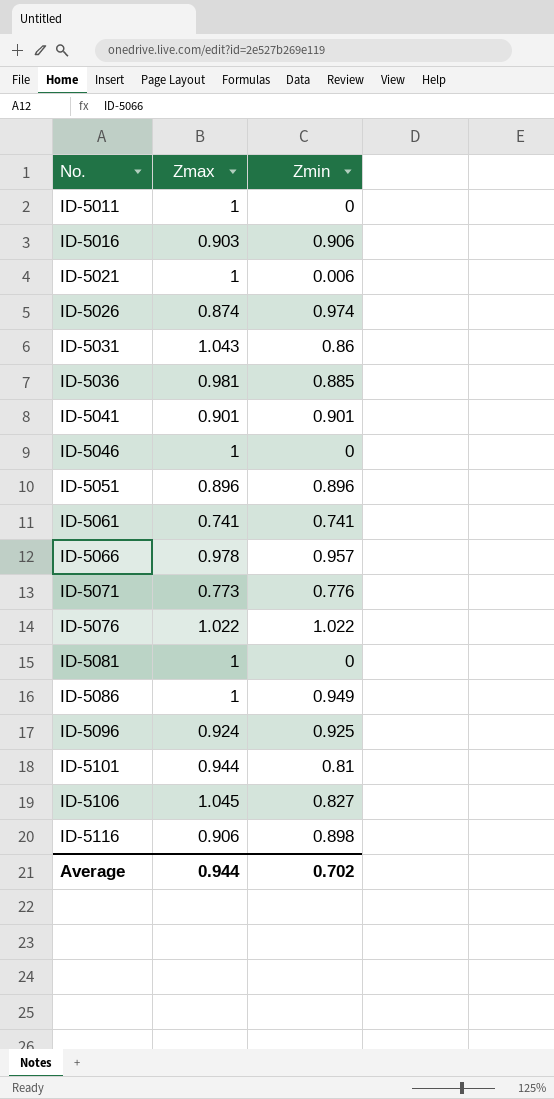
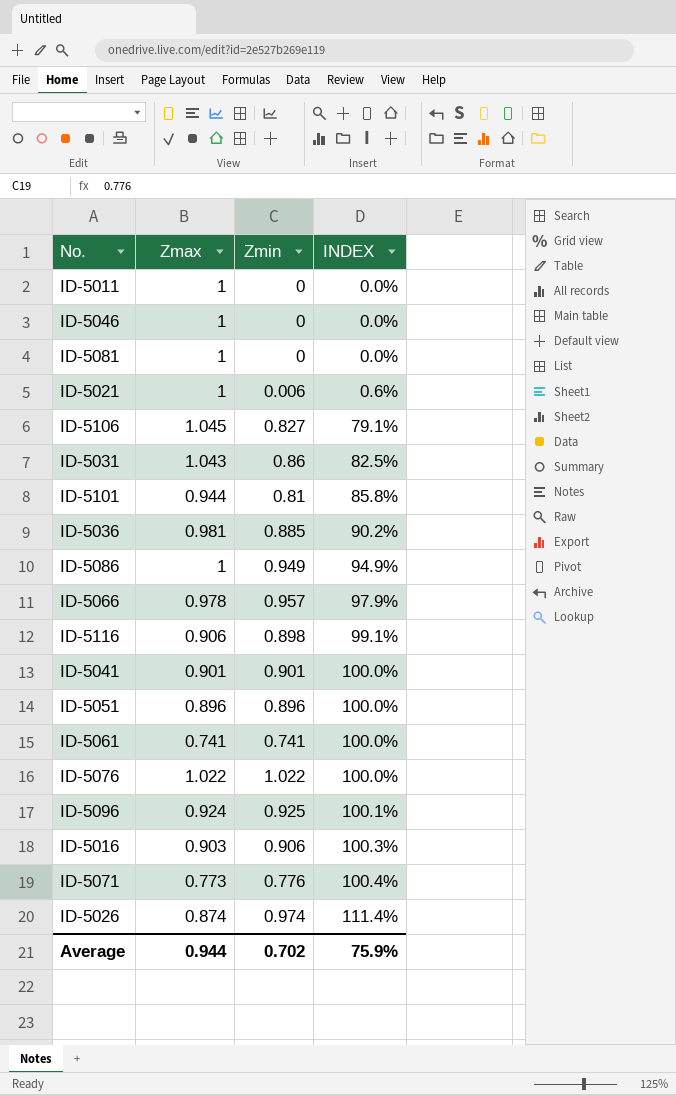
row order: No. ascending -> INDEX ascending
column INDEX | formula: none -> [Zmin] / [Zmax]

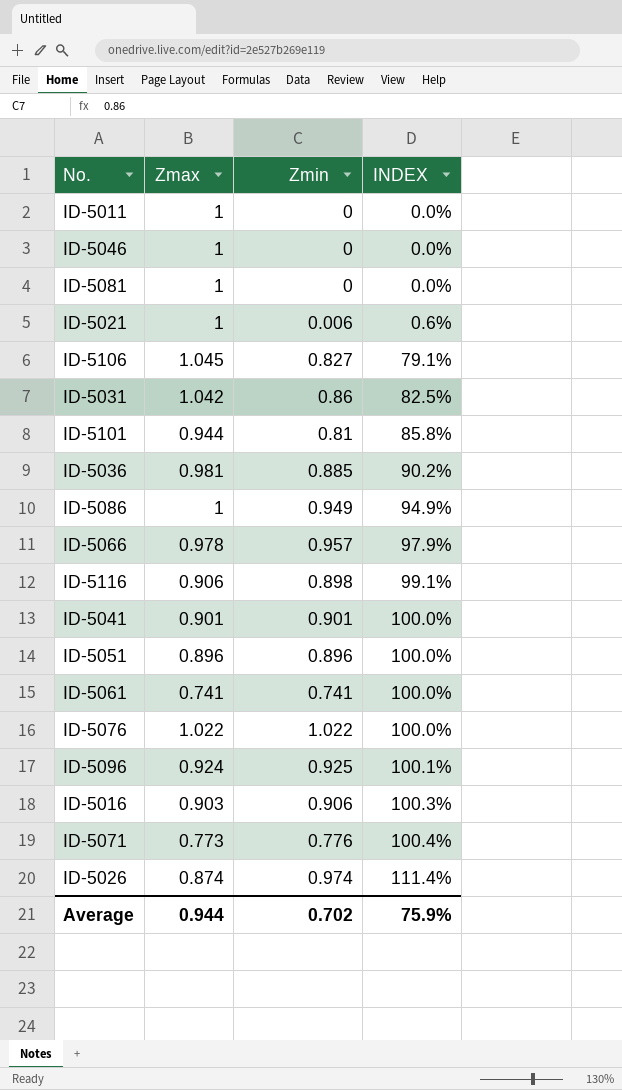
ID-5031 | Zmax: 1.043 -> 1.042

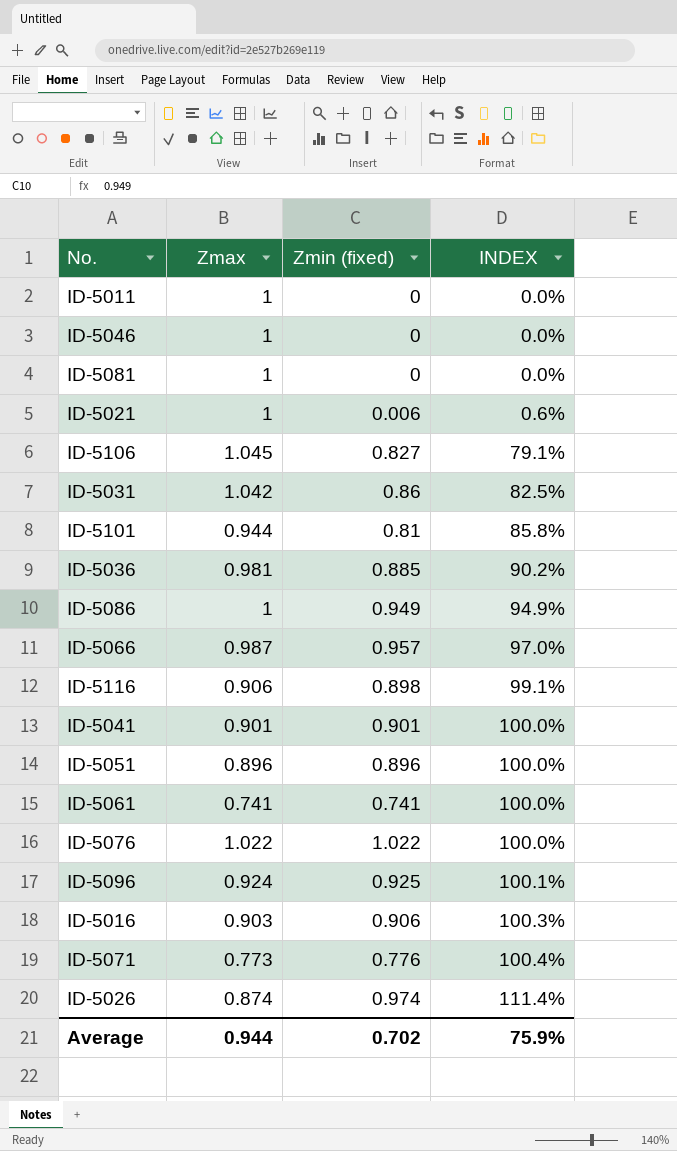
column name: Zmin -> Zmin (fixed)
ID-5066 | Zmax: 0.978 -> 0.987
ID-5066 | INDEX: 97.9% -> 97.0%

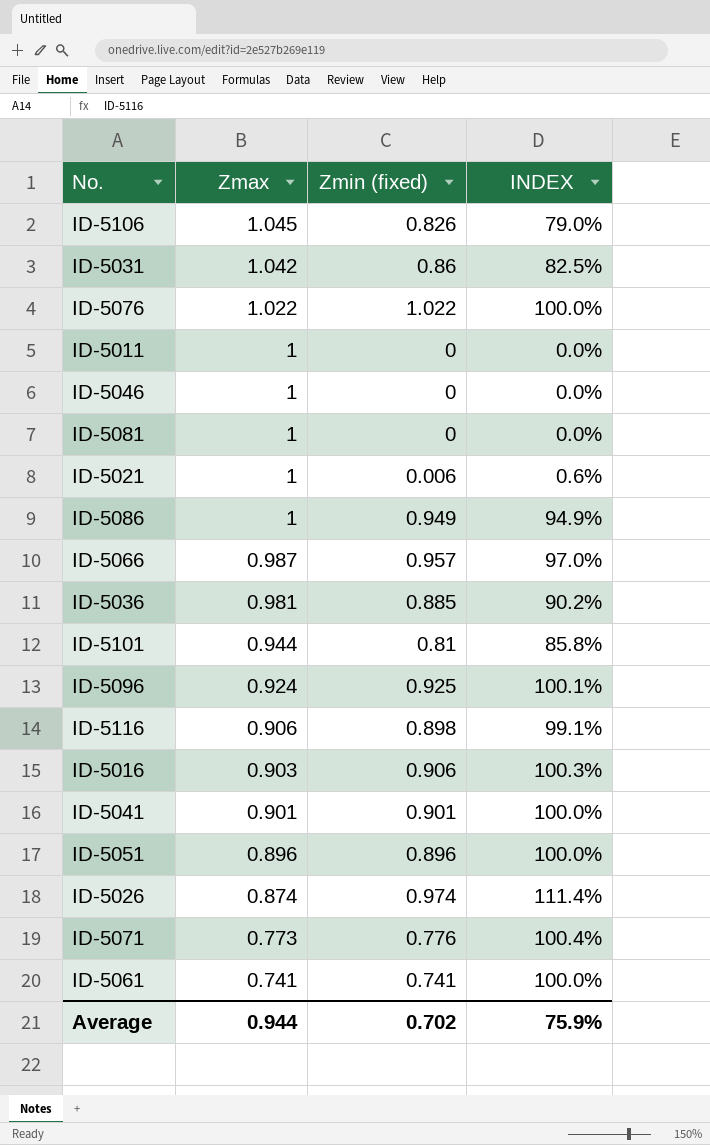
row order: INDEX ascending -> Zmax descending
ID-5106 | Zmin (fixed): 0.827 -> 0.826
ID-5106 | INDEX: 79.1% -> 79.0%

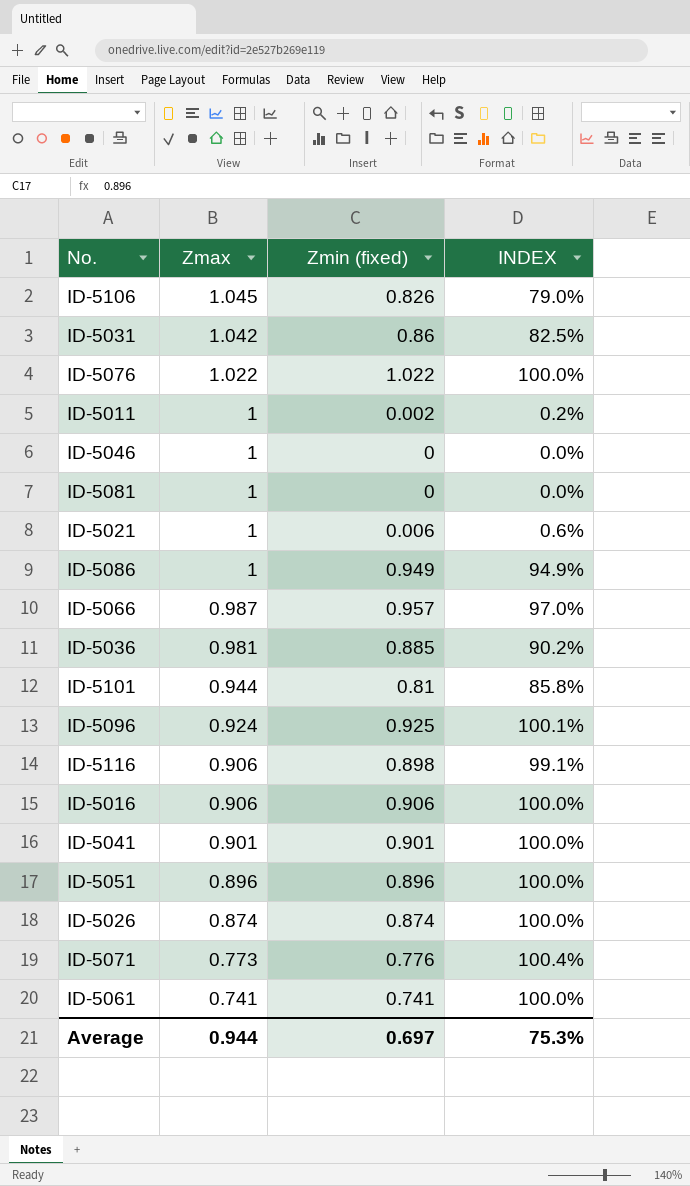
ID-5011 | Zmin (fixed): 0 -> 0.002
ID-5011 | INDEX: 0.0% -> 0.2%
ID-5016 | Zmax: 0.903 -> 0.906
ID-5016 | INDEX: 100.3% -> 100.0%
ID-5026 | Zmin (fixed): 0.974 -> 0.874
ID-5026 | INDEX: 111.4% -> 100.0%
Average | Zmin (fixed): 0.702 -> 0.697
Average | INDEX: 75.9% -> 75.3%

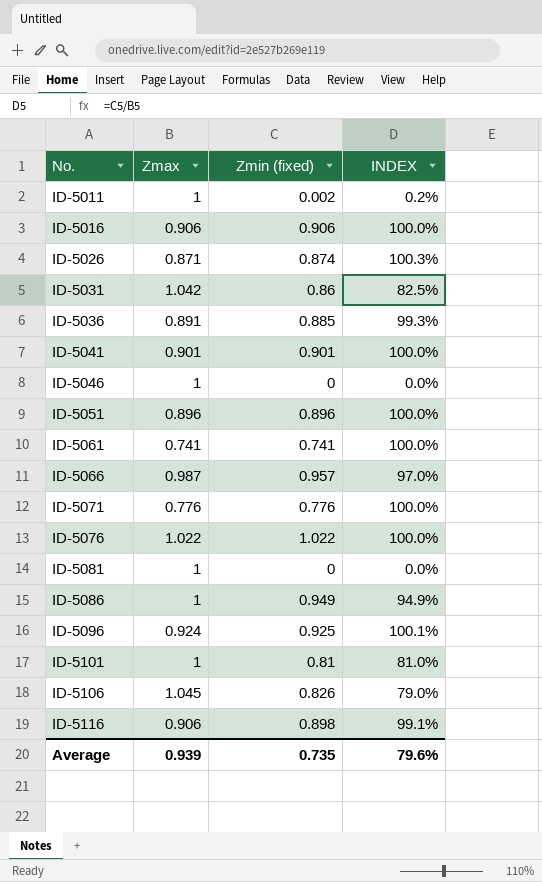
row order: Zmax descending -> No. ascending
row ID-5021: 1 | 0.006 | 0.6% -> none
ID-5026 | Zmax: 0.874 -> 0.871
ID-5026 | INDEX: 100.0% -> 100.3%
ID-5036 | Zmax: 0.981 -> 0.891
ID-5036 | INDEX: 90.2% -> 99.3%
ID-5071 | Zmax: 0.773 -> 0.776
ID-5071 | INDEX: 100.4% -> 100.0%
ID-5101 | Zmax: 0.944 -> 1
ID-5101 | INDEX: 85.8% -> 81.0%
Average | Zmax: 0.944 -> 0.939
Average | Zmin (fixed): 0.697 -> 0.735
Average | INDEX: 75.3% -> 79.6%

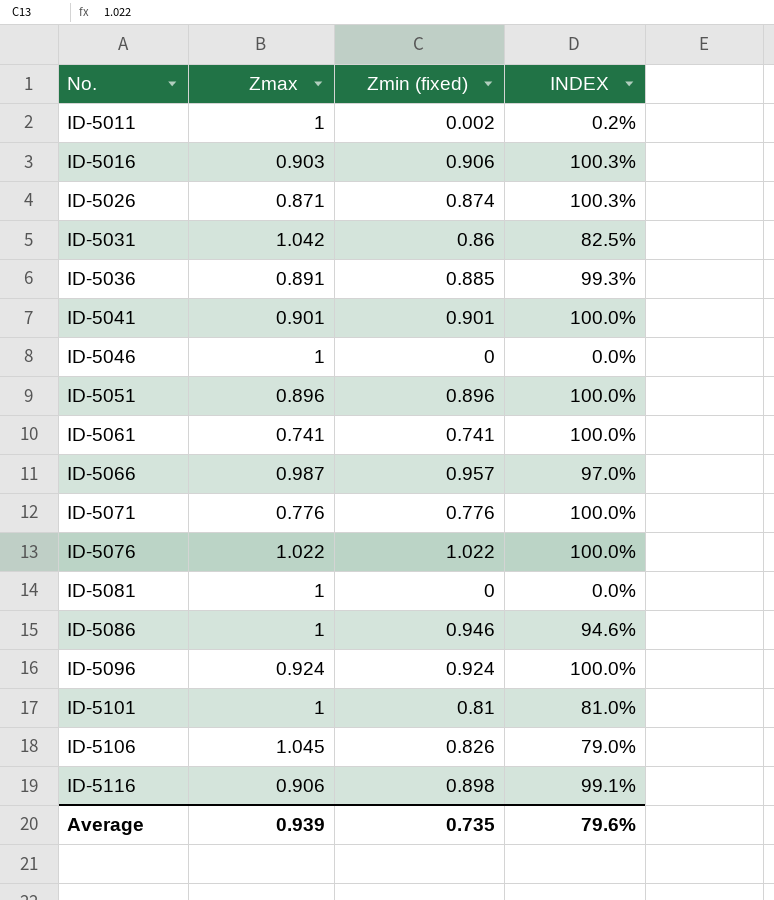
ID-5016 | Zmax: 0.906 -> 0.903
ID-5016 | INDEX: 100.0% -> 100.3%
ID-5086 | Zmin (fixed): 0.949 -> 0.946
ID-5086 | INDEX: 94.9% -> 94.6%
ID-5096 | Zmin (fixed): 0.925 -> 0.924
ID-5096 | INDEX: 100.1% -> 100.0%

